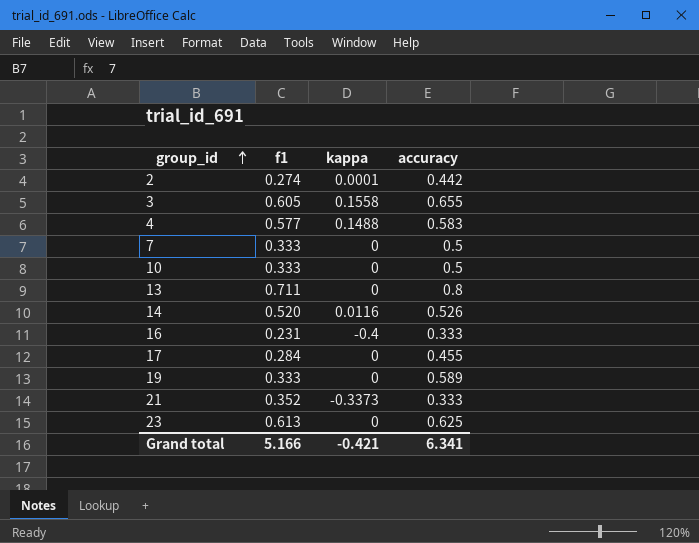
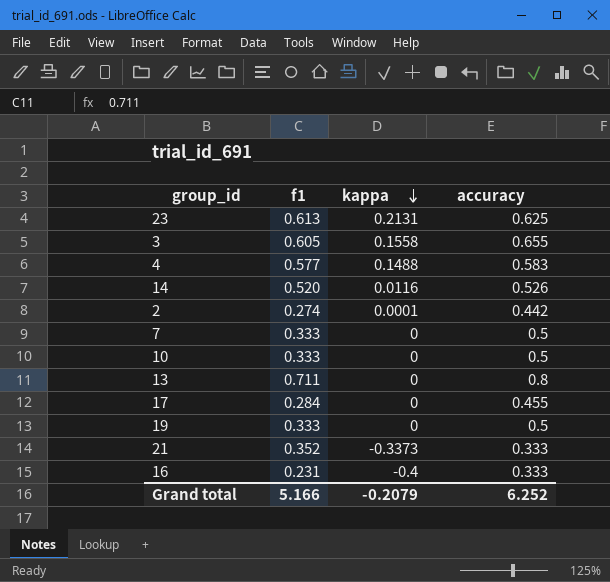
row order: group_id ascending -> kappa descending
23 | kappa: 0 -> 0.2131
19 | accuracy: 0.589 -> 0.5
Grand total | kappa: -0.421 -> -0.2079
Grand total | accuracy: 6.341 -> 6.252

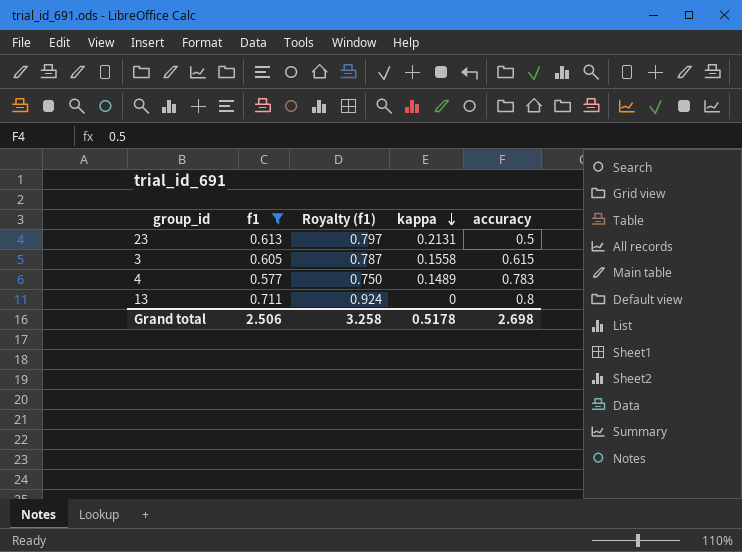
filter: none -> f1 >= 0.577
column Royalty (f1) | formula: none -> [f1] * 1.3
23 | accuracy: 0.625 -> 0.5
3 | accuracy: 0.655 -> 0.615
4 | kappa: 0.1488 -> 0.1489
4 | accuracy: 0.583 -> 0.783
Grand total | f1: 5.166 -> 2.506
Grand total | kappa: -0.2079 -> 0.5178
Grand total | accuracy: 6.252 -> 2.698

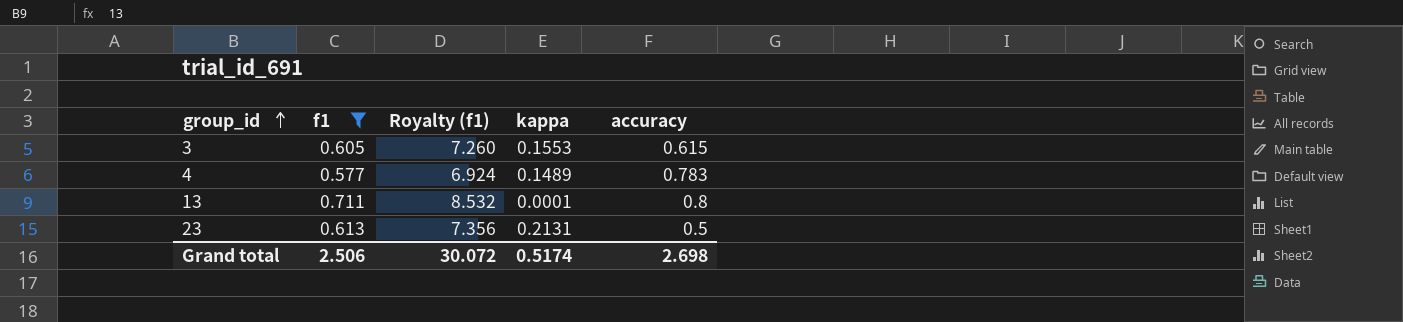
row order: kappa descending -> group_id ascending
column Royalty (f1) | formula: [f1] * 1.3 -> [f1] * 12
3 | kappa: 0.1558 -> 0.1553
13 | kappa: 0 -> 0.0001
Grand total | Royalty (f1): 3.258 -> 30.072
Grand total | kappa: 0.5178 -> 0.5174

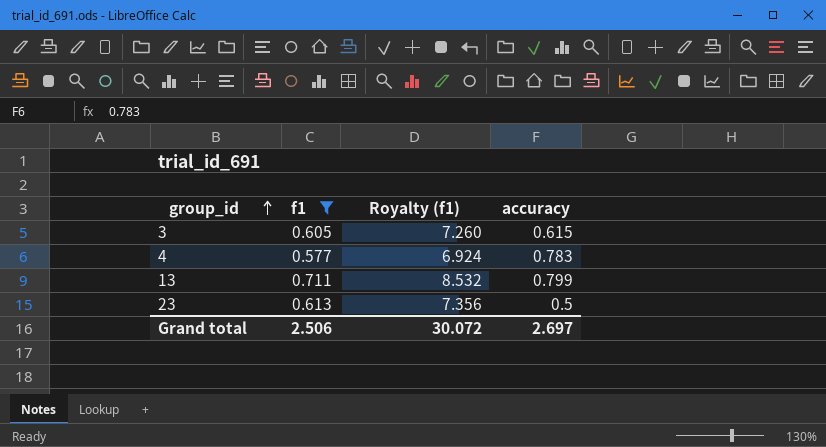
column kappa | position: 4 -> none
13 | accuracy: 0.8 -> 0.799
Grand total | accuracy: 2.698 -> 2.697

